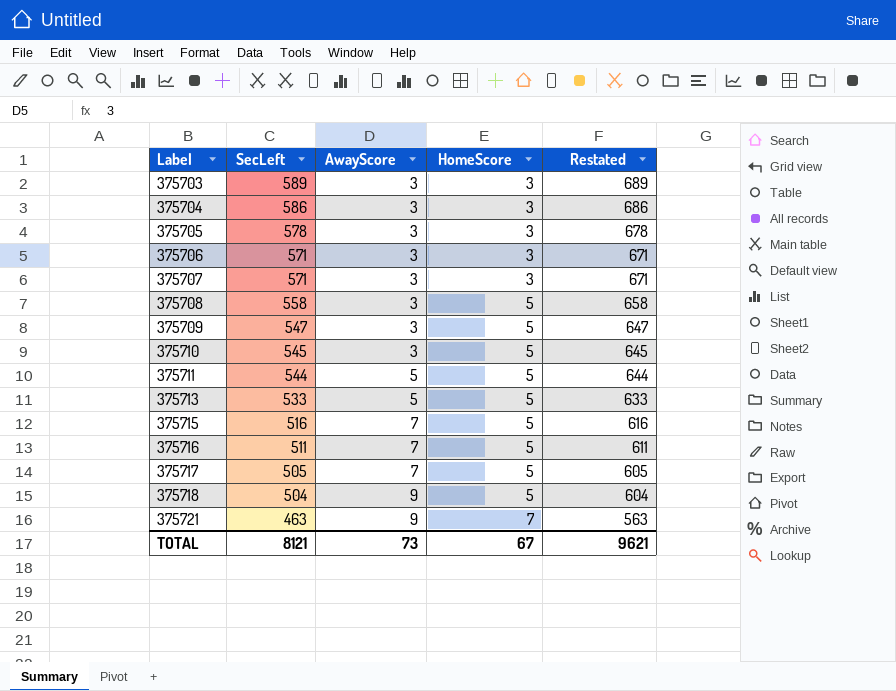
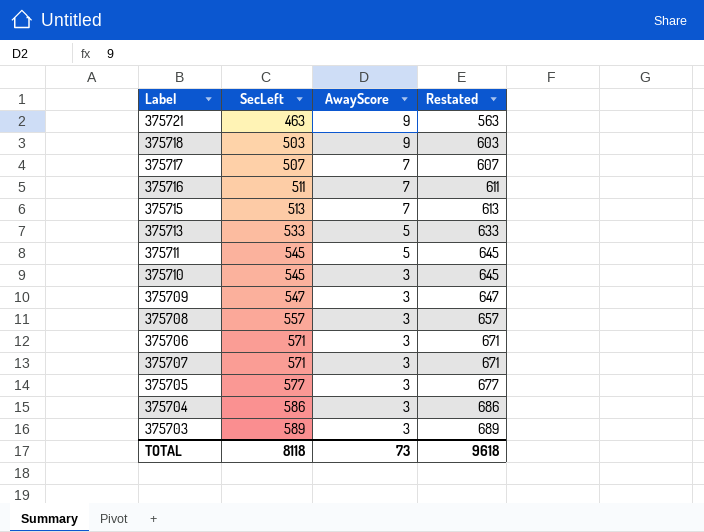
row order: Label ascending -> SecLeft ascending
column HomeScore | position: 4 -> none
375718 | SecLeft: 504 -> 503
375718 | Restated: 604 -> 603
375717 | SecLeft: 505 -> 507
375717 | Restated: 605 -> 607
375715 | SecLeft: 516 -> 513
375715 | Restated: 616 -> 613
375711 | SecLeft: 544 -> 545
375711 | Restated: 644 -> 645
375708 | SecLeft: 558 -> 557
375708 | Restated: 658 -> 657
375705 | SecLeft: 578 -> 577
375705 | Restated: 678 -> 677
TOTAL | SecLeft: 8121 -> 8118
TOTAL | Restated: 9621 -> 9618

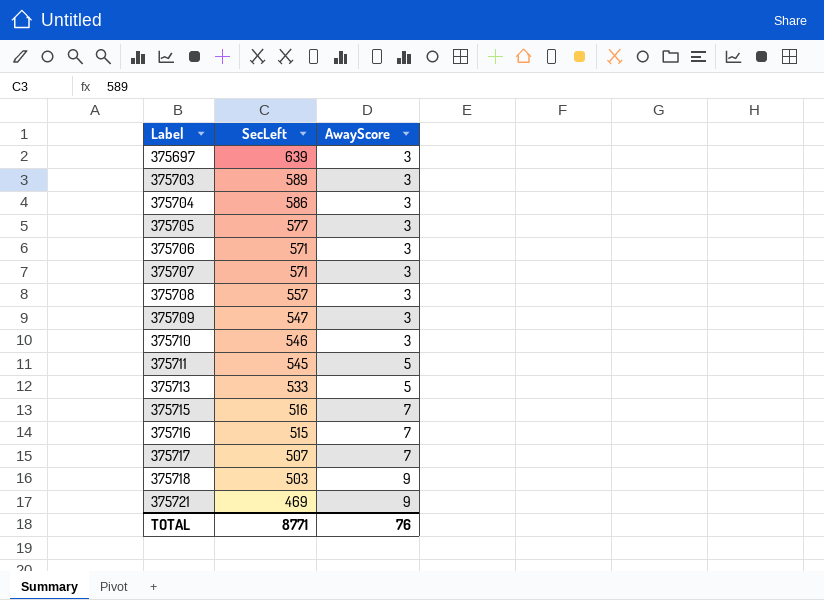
row order: SecLeft ascending -> Label ascending
column Restated | formula: [SecLeft] + 100 -> none
row 375697: none -> 639 | 3
375710 | SecLeft: 545 -> 546
375715 | SecLeft: 513 -> 516
375716 | SecLeft: 511 -> 515
375721 | SecLeft: 463 -> 469
TOTAL | SecLeft: 8118 -> 8771
TOTAL | AwayScore: 73 -> 76

